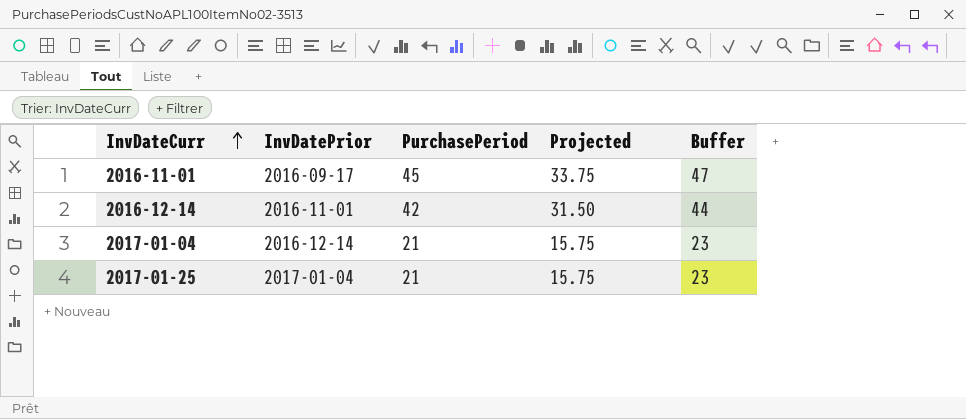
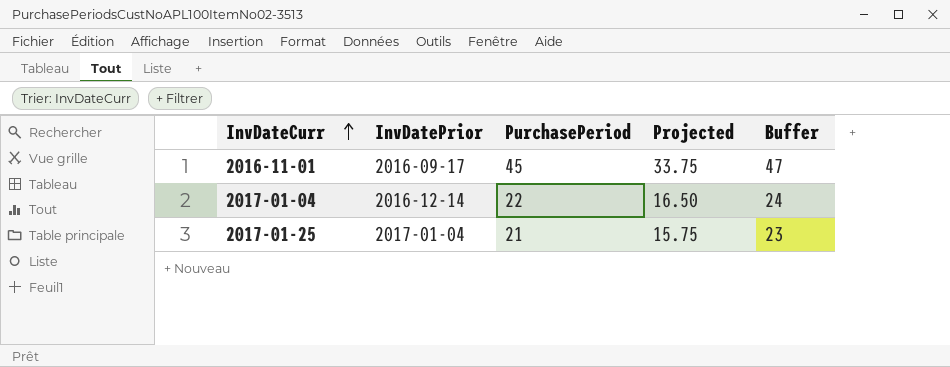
row 2016-12-14: 2016-11-01 | 42 | 31.50 | 44 -> none
2017-01-04 | PurchasePeriod: 21 -> 22
2017-01-04 | Projected: 15.75 -> 16.50
2017-01-04 | Buffer: 23 -> 24

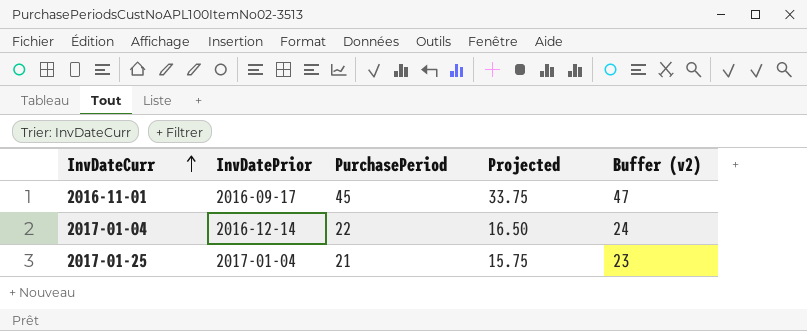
column name: Buffer -> Buffer (v2)

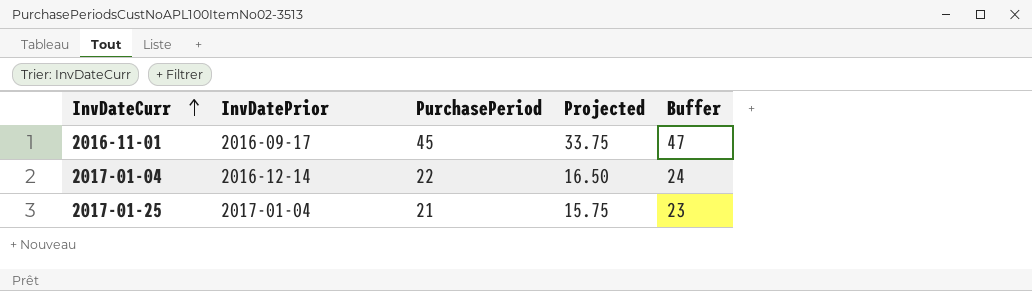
column name: Buffer (v2) -> Buffer

